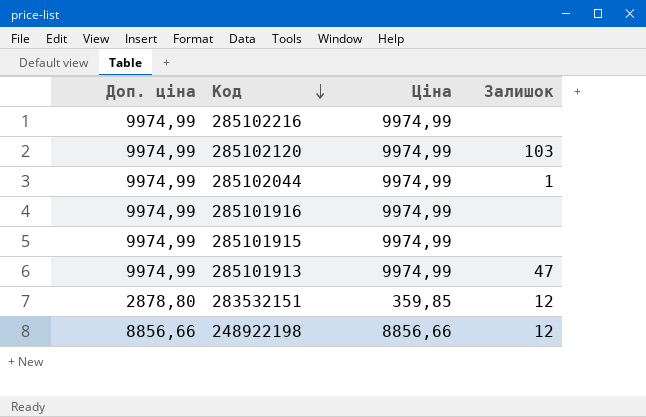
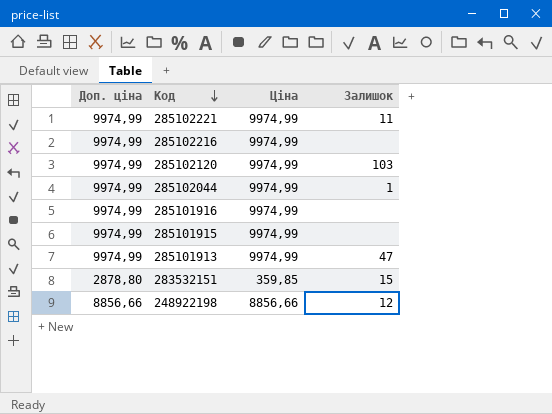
row 285102221: none -> 9974,99 | 9974,99 | 11
283532151 | Залишок: 12 -> 15

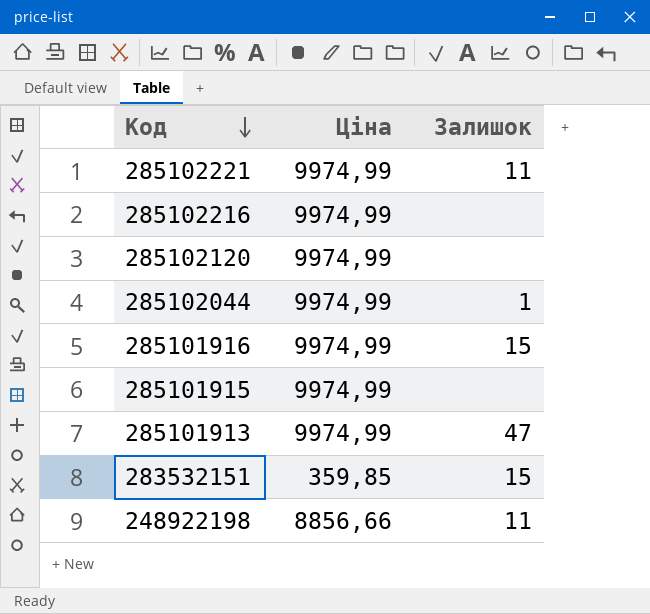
column Доп. ціна | position: 1 -> none
285102120 | Залишок: 103 -> none
285101916 | Залишок: none -> 15
248922198 | Залишок: 12 -> 11

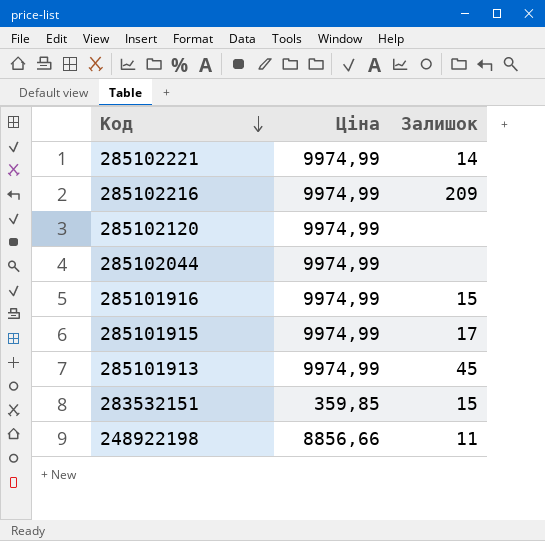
285102221 | Залишок: 11 -> 14
285102216 | Залишок: none -> 209
285102044 | Залишок: 1 -> none
285101915 | Залишок: none -> 17
285101913 | Залишок: 47 -> 45

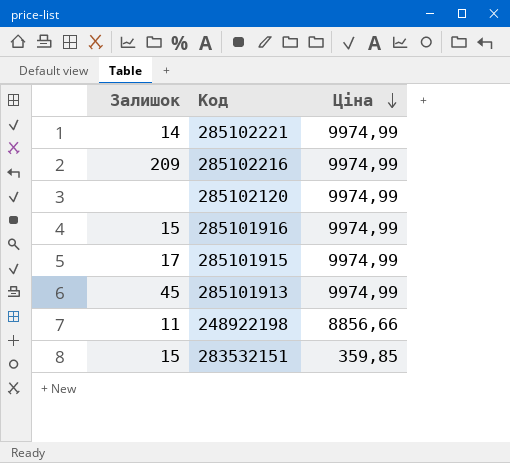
row order: Код descending -> Ціна descending
column Залишок | position: 3 -> 1
row 285102044: 9974,99 | none -> none

